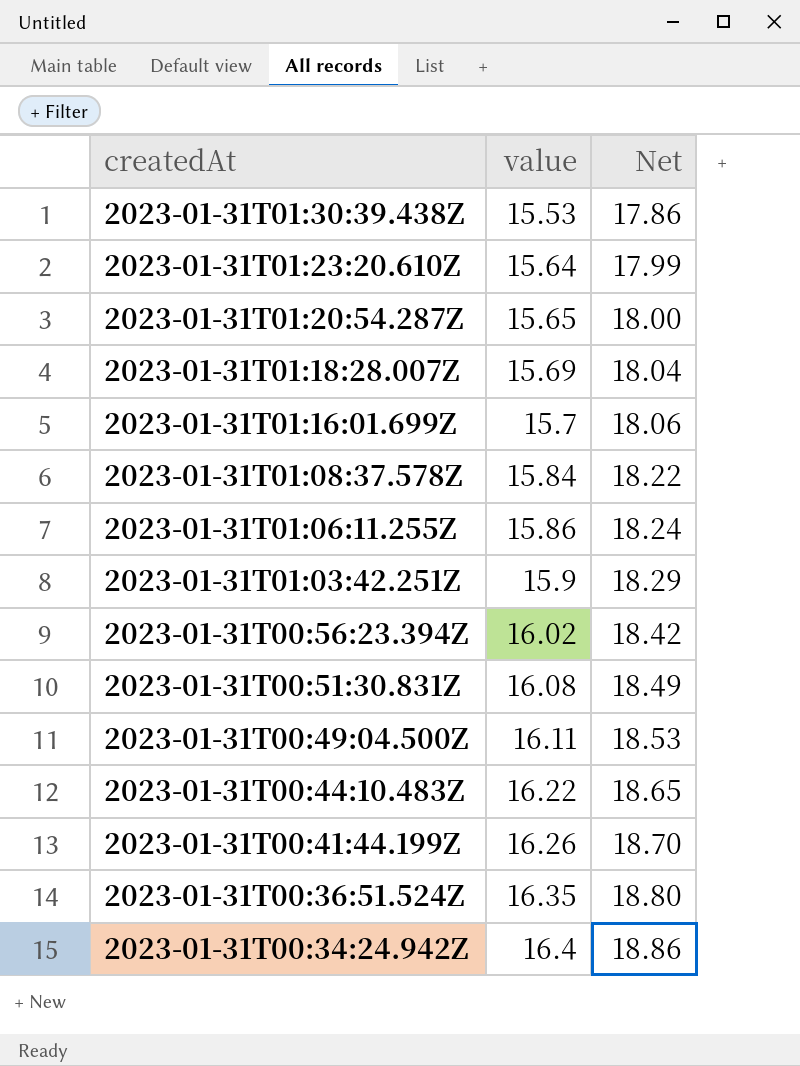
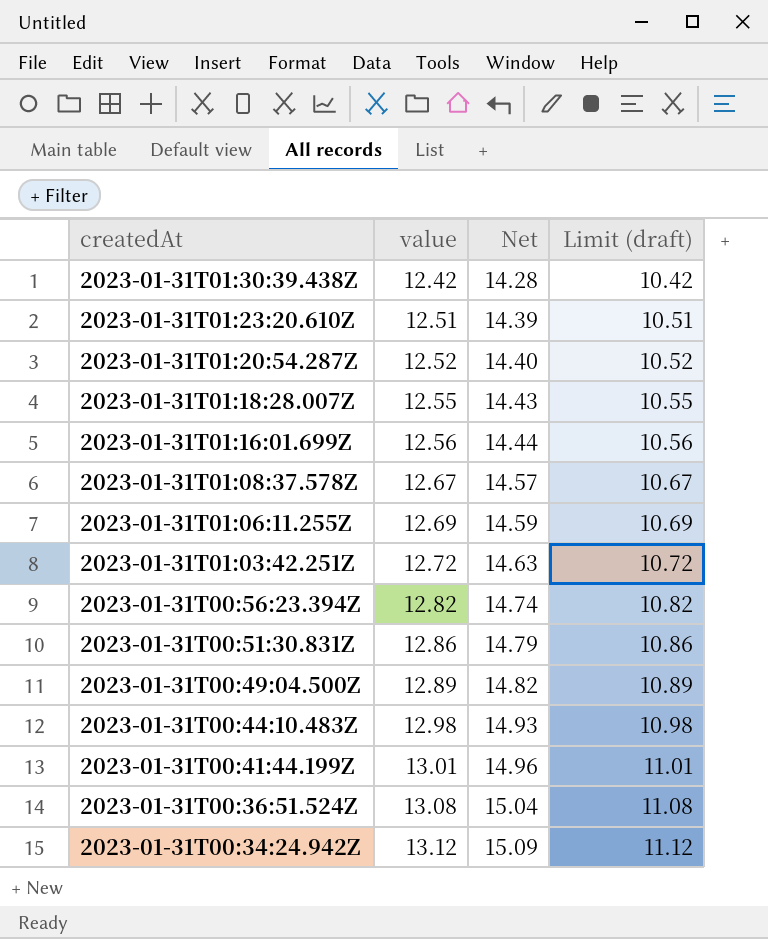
column Limit (draft) | formula: none -> [value] - 2
2023-01-31T01:30:39.438Z | value: 15.53 -> 12.42
2023-01-31T01:30:39.438Z | Net: 17.86 -> 14.28
2023-01-31T01:23:20.610Z | value: 15.64 -> 12.51
2023-01-31T01:23:20.610Z | Net: 17.99 -> 14.39
2023-01-31T01:20:54.287Z | value: 15.65 -> 12.52
2023-01-31T01:20:54.287Z | Net: 18.00 -> 14.40
2023-01-31T01:18:28.007Z | value: 15.69 -> 12.55
2023-01-31T01:18:28.007Z | Net: 18.04 -> 14.43
2023-01-31T01:16:01.699Z | value: 15.7 -> 12.56
2023-01-31T01:16:01.699Z | Net: 18.06 -> 14.44
2023-01-31T01:08:37.578Z | value: 15.84 -> 12.67
2023-01-31T01:08:37.578Z | Net: 18.22 -> 14.57
2023-01-31T01:06:11.255Z | value: 15.86 -> 12.69
2023-01-31T01:06:11.255Z | Net: 18.24 -> 14.59
2023-01-31T01:03:42.251Z | value: 15.9 -> 12.72
2023-01-31T01:03:42.251Z | Net: 18.29 -> 14.63
2023-01-31T00:56:23.394Z | value: 16.02 -> 12.82
2023-01-31T00:56:23.394Z | Net: 18.42 -> 14.74
2023-01-31T00:51:30.831Z | value: 16.08 -> 12.86
2023-01-31T00:51:30.831Z | Net: 18.49 -> 14.79
2023-01-31T00:49:04.500Z | value: 16.11 -> 12.89
2023-01-31T00:49:04.500Z | Net: 18.53 -> 14.82
2023-01-31T00:44:10.483Z | value: 16.22 -> 12.98
2023-01-31T00:44:10.483Z | Net: 18.65 -> 14.93
2023-01-31T00:41:44.199Z | value: 16.26 -> 13.01
2023-01-31T00:41:44.199Z | Net: 18.70 -> 14.96
2023-01-31T00:36:51.524Z | value: 16.35 -> 13.08
2023-01-31T00:36:51.524Z | Net: 18.80 -> 15.04
2023-01-31T00:34:24.942Z | value: 16.4 -> 13.12
2023-01-31T00:34:24.942Z | Net: 18.86 -> 15.09

